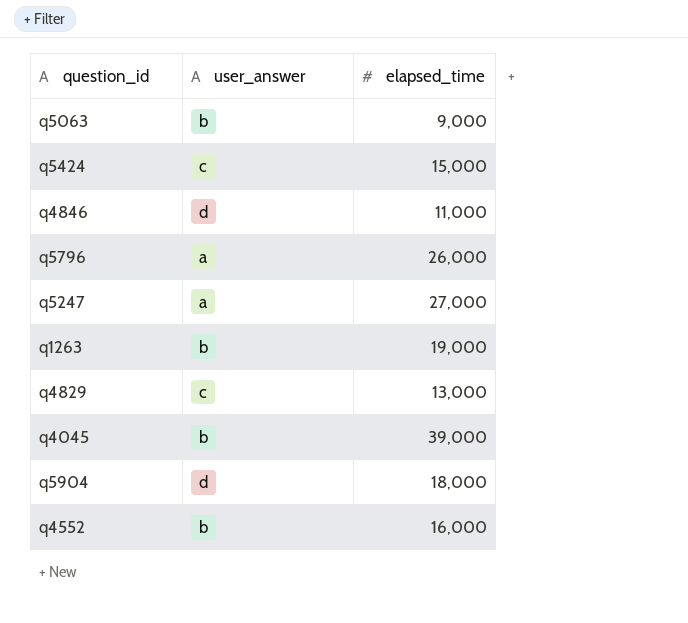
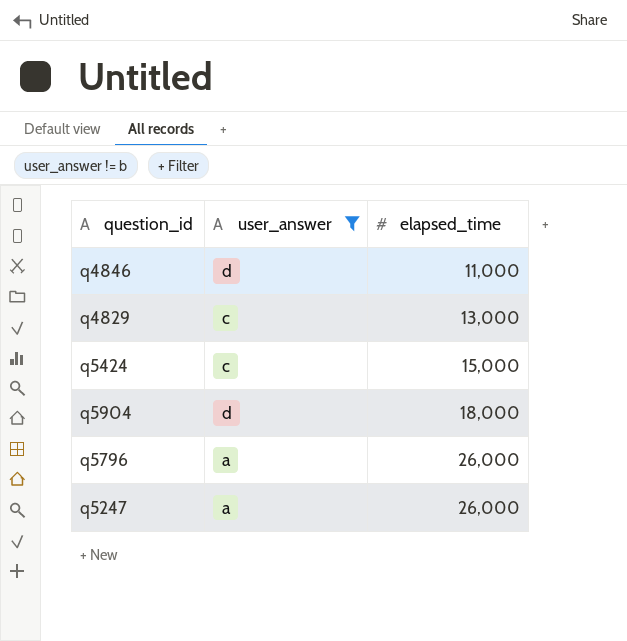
filter: none -> user_answer != b
row order: none -> elapsed_time ascending
q5247 | elapsed_time: 27,000 -> 26,000

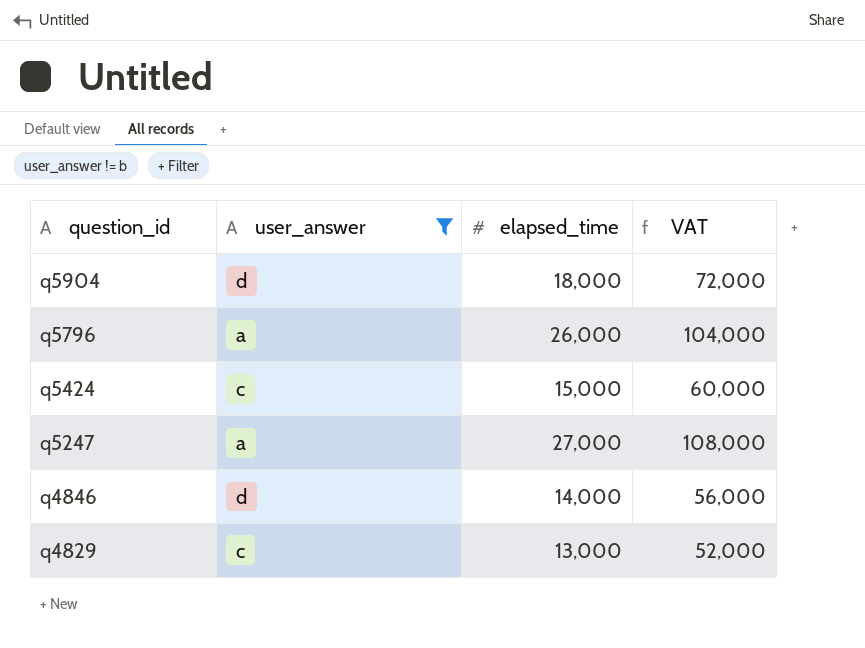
row order: elapsed_time ascending -> question_id descending
column VAT | formula: none -> [elapsed_time] * 4
q5247 | elapsed_time: 26,000 -> 27,000
q4846 | elapsed_time: 11,000 -> 14,000

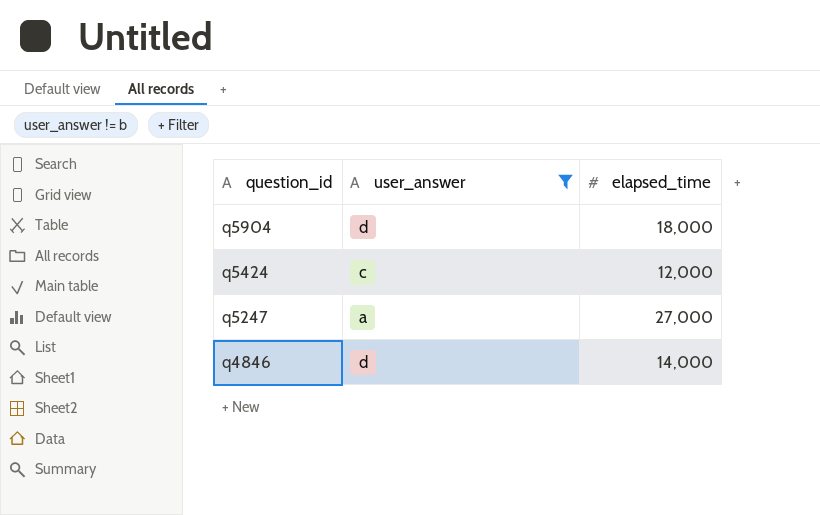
column VAT | formula: [elapsed_time] * 4 -> none
row q5796: a | 26,000 | 104,000 -> none
row q4829: c | 13,000 | 52,000 -> none
q5424 | elapsed_time: 15,000 -> 12,000

